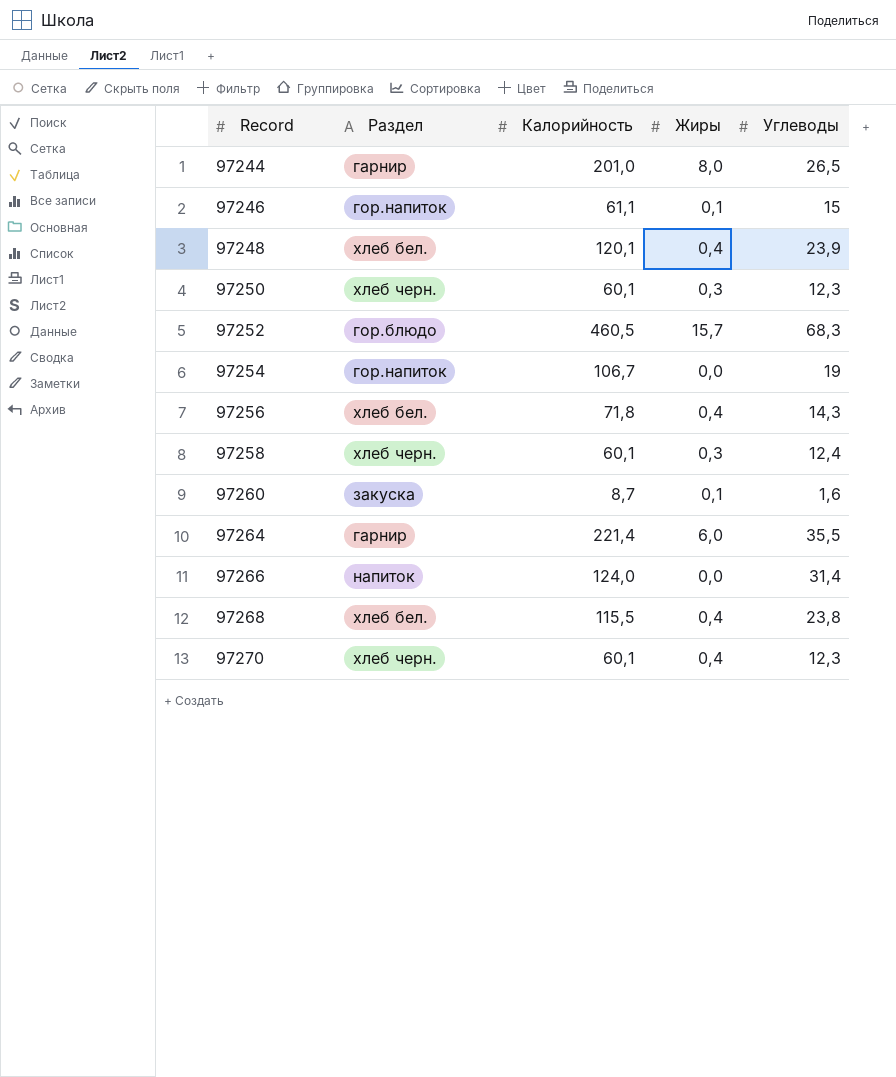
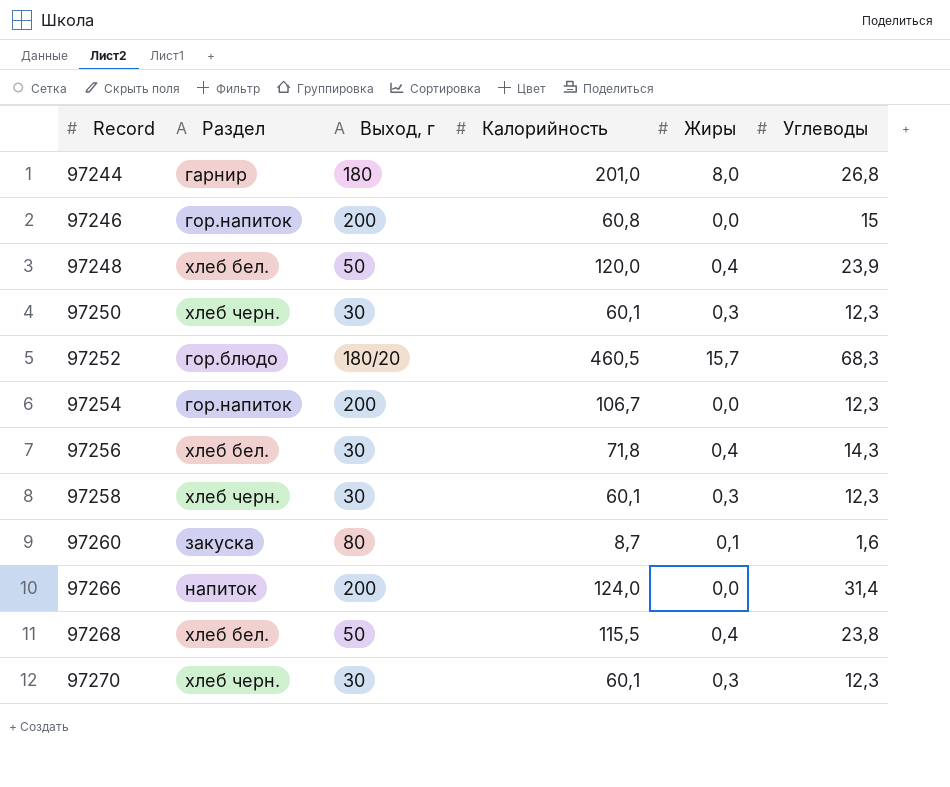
column Выход, г | position: none -> 3
row 97264: гарнир | 221,4 | 6,0 | 35,5 -> none
97244 | Углеводы: 26,5 -> 26,8
97246 | Калорийность: 61,1 -> 60,8
97246 | Жиры: 0,1 -> 0,0
97248 | Калорийность: 120,1 -> 120,0
97254 | Углеводы: 19 -> 12,3
97258 | Углеводы: 12,4 -> 12,3
97270 | Жиры: 0,4 -> 0,3

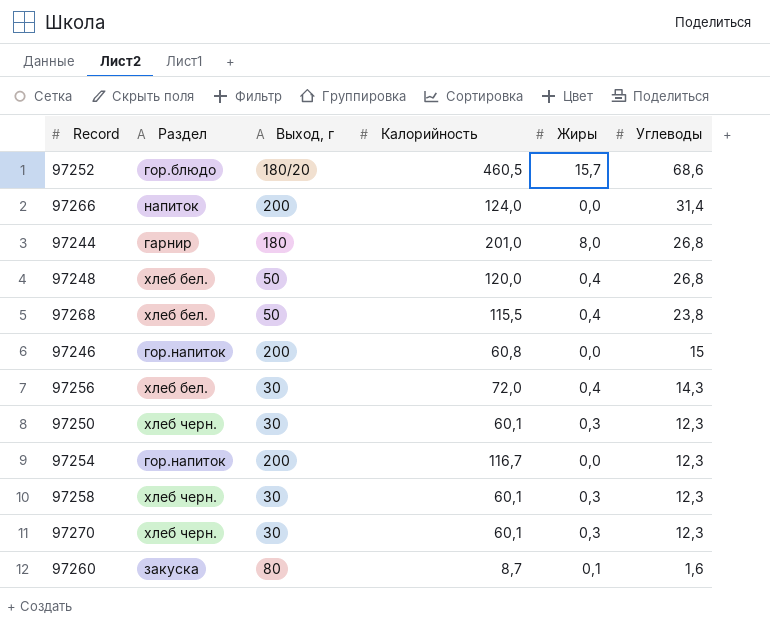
row order: Record ascending -> Углеводы descending
97252 | Углеводы: 68,3 -> 68,6
97248 | Углеводы: 23,9 -> 26,8
97256 | Калорийность: 71,8 -> 72,0
97254 | Калорийность: 106,7 -> 116,7

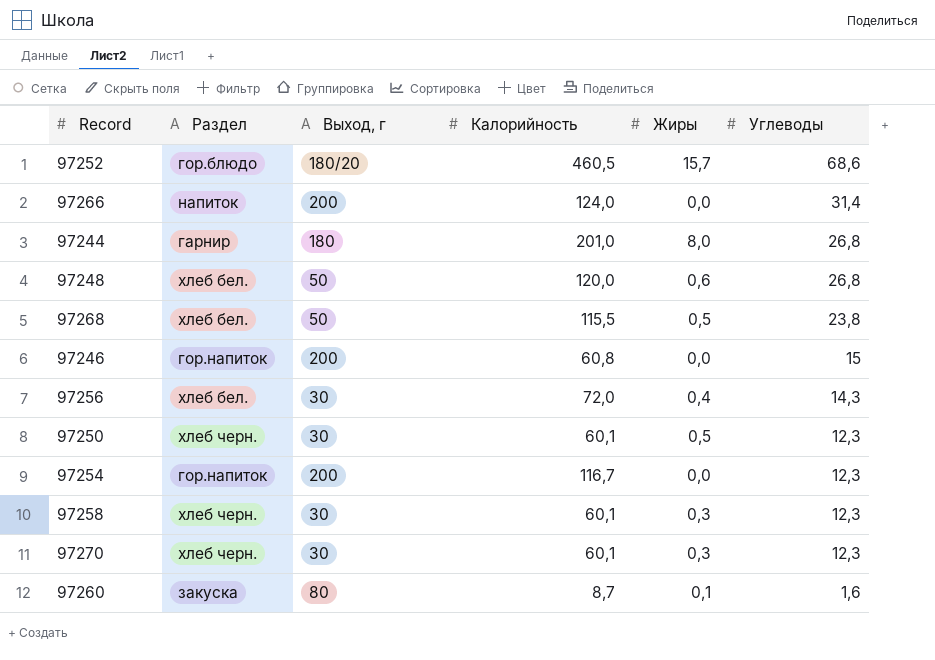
97248 | Жиры: 0,4 -> 0,6
97268 | Жиры: 0,4 -> 0,5
97250 | Жиры: 0,3 -> 0,5

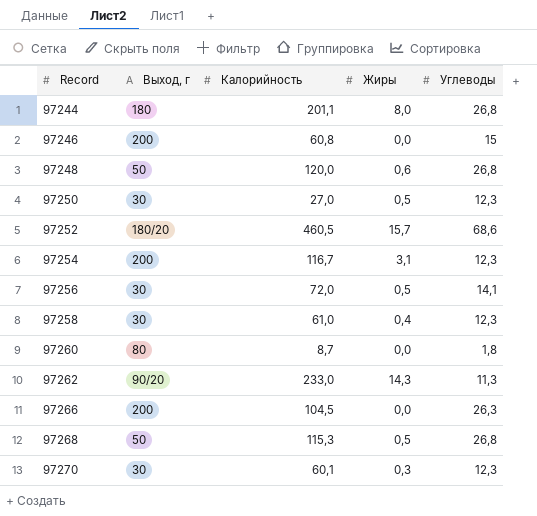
row order: Углеводы descending -> Record ascending
column Раздел | position: 2 -> none
97244 | Калорийность: 201,0 -> 201,1
97250 | Калорийность: 60,1 -> 27,0
97254 | Жиры: 0,0 -> 3,1
97256 | Жиры: 0,4 -> 0,5
97256 | Углеводы: 14,3 -> 14,1
97258 | Калорийность: 60,1 -> 61,0
97258 | Жиры: 0,3 -> 0,4
97260 | Жиры: 0,1 -> 0,0
97260 | Углеводы: 1,6 -> 1,8
row 97262: none -> 90/20 | 233,0 | 14,3 | 11,3
97266 | Калорийность: 124,0 -> 104,5
97266 | Углеводы: 31,4 -> 26,3
97268 | Калорийность: 115,5 -> 115,3
97268 | Углеводы: 23,8 -> 26,8

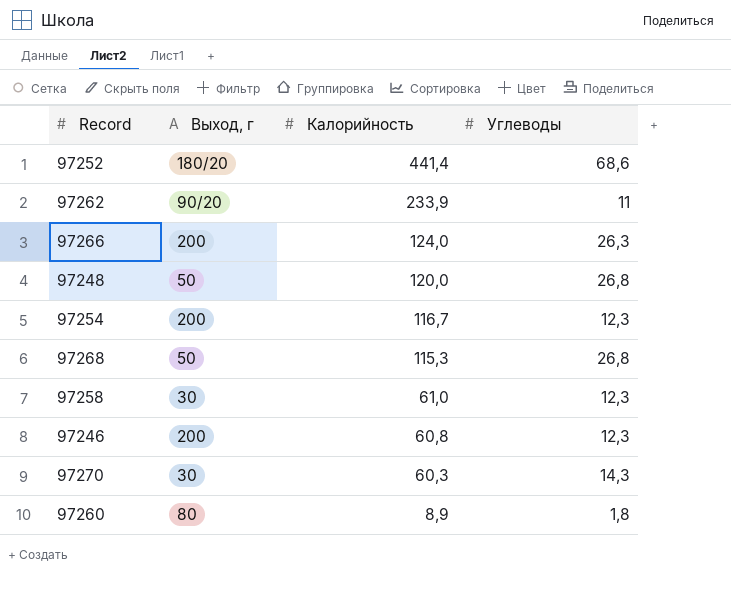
row order: Record ascending -> Калорийность descending
column Жиры | position: 4 -> none
row 97244: 180 | 201,1 | 8,0 | 26,8 -> none
row 97250: 30 | 27,0 | 0,5 | 12,3 -> none
row 97256: 30 | 72,0 | 0,5 | 14,1 -> none
97252 | Калорийность: 460,5 -> 441,4
97262 | Калорийность: 233,0 -> 233,9
97262 | Углеводы: 11,3 -> 11
97266 | Калорийность: 104,5 -> 124,0
97246 | Углеводы: 15 -> 12,3
97270 | Калорийность: 60,1 -> 60,3
97270 | Углеводы: 12,3 -> 14,3
97260 | Калорийность: 8,7 -> 8,9

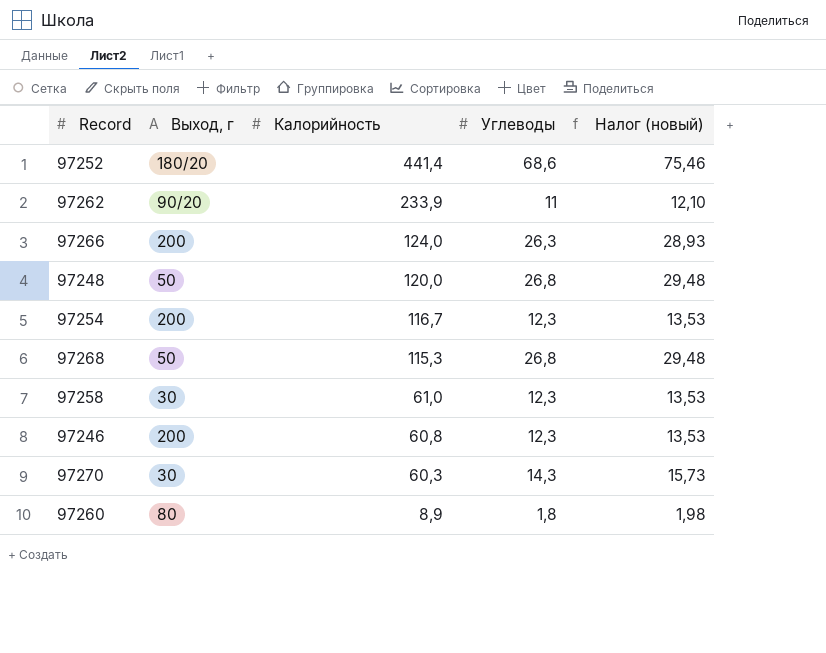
column Налог (новый) | formula: none -> [Углеводы] * 1,1

